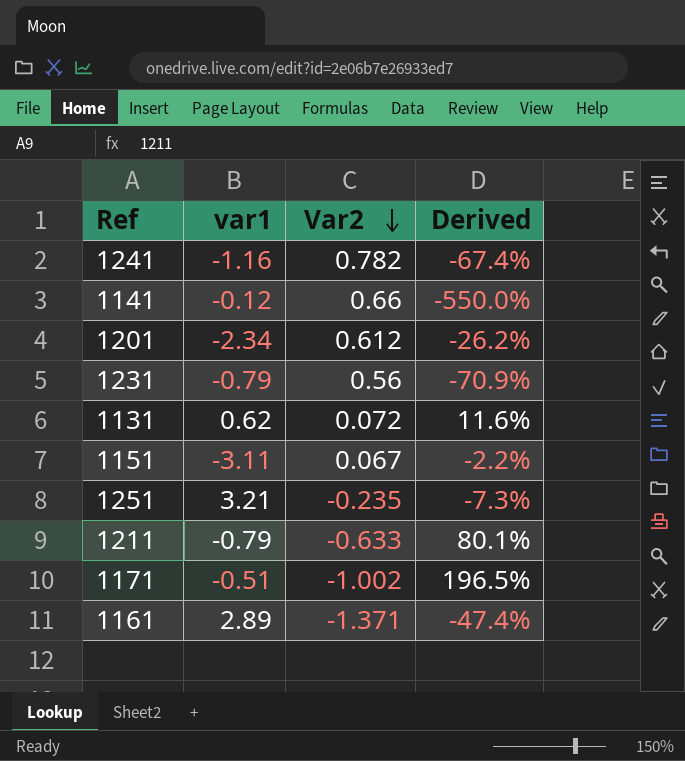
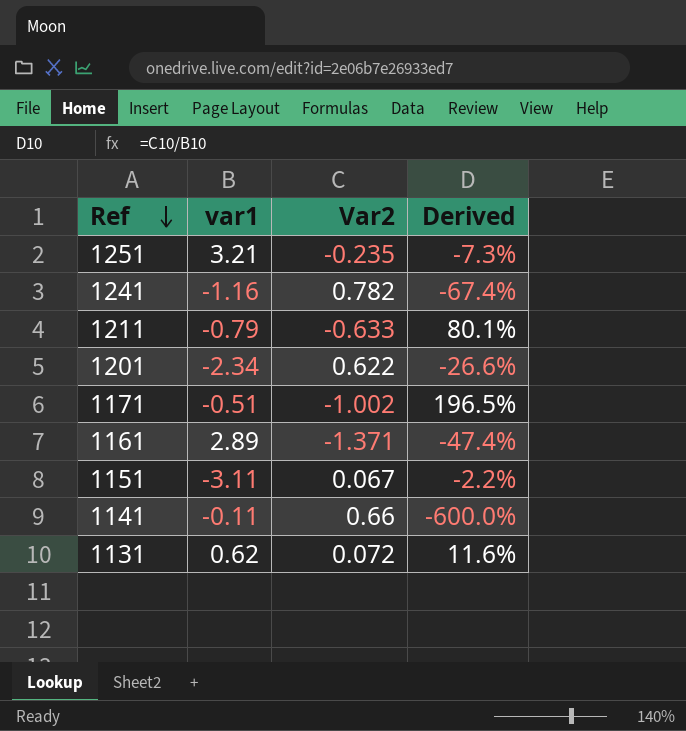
row order: Var2 descending -> Ref descending
row 1231: -0.79 | 0.56 | -70.9% -> none
1201 | Var2: 0.612 -> 0.622
1201 | Derived: -26.2% -> -26.6%
1141 | var1: -0.12 -> -0.11
1141 | Derived: -550.0% -> -600.0%

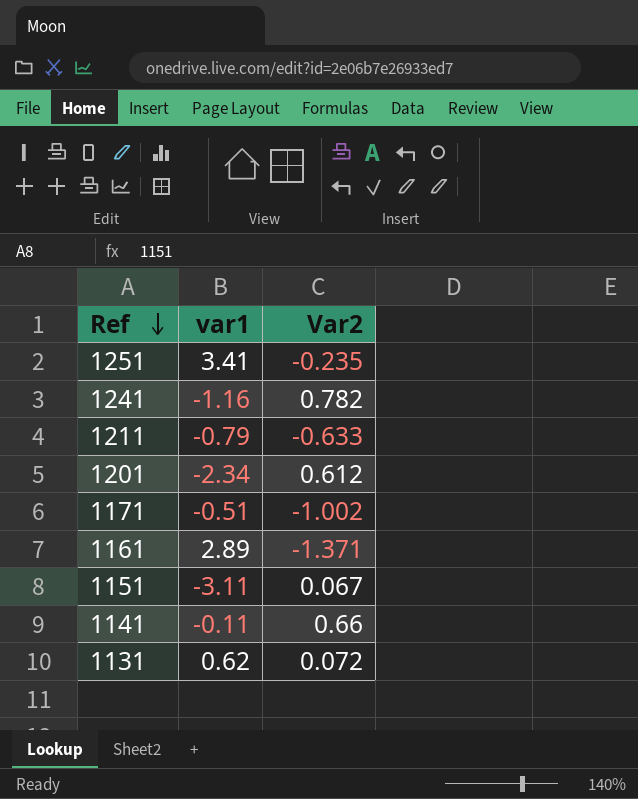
column Derived | formula: [Var2] / [var1] -> none
1251 | var1: 3.21 -> 3.41
1201 | Var2: 0.622 -> 0.612

